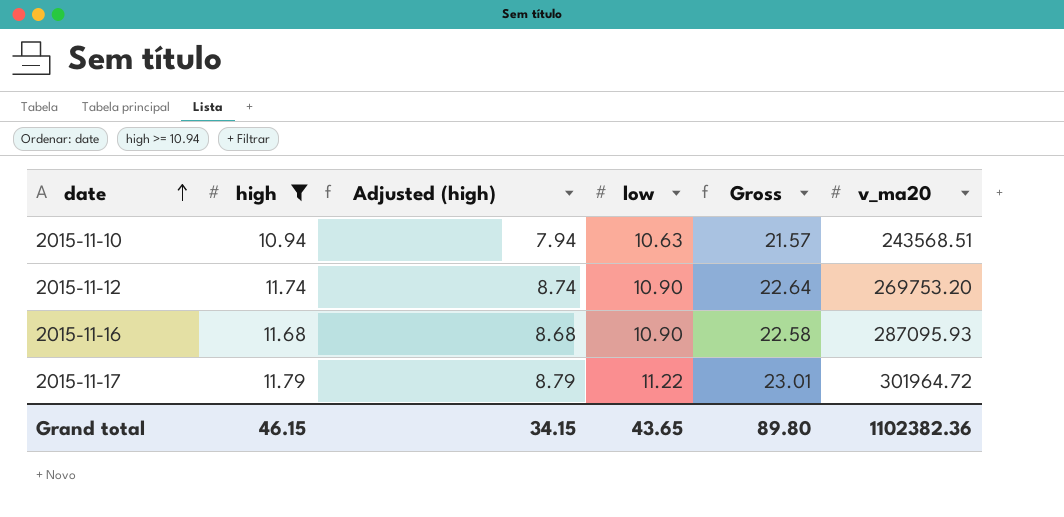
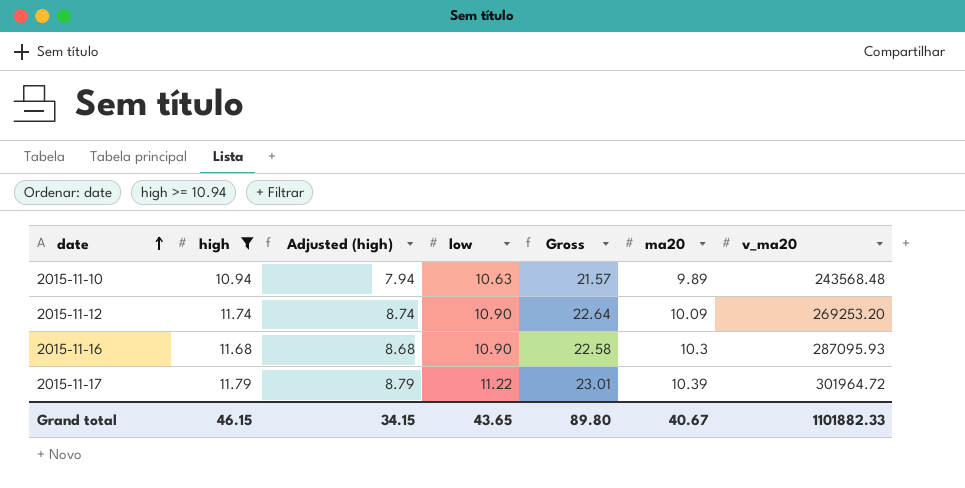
column ma20 | position: none -> 6
2015-11-10 | v_ma20: 243568.51 -> 243568.48
2015-11-12 | v_ma20: 269753.20 -> 269253.20
Grand total | v_ma20: 1102382.36 -> 1101882.33

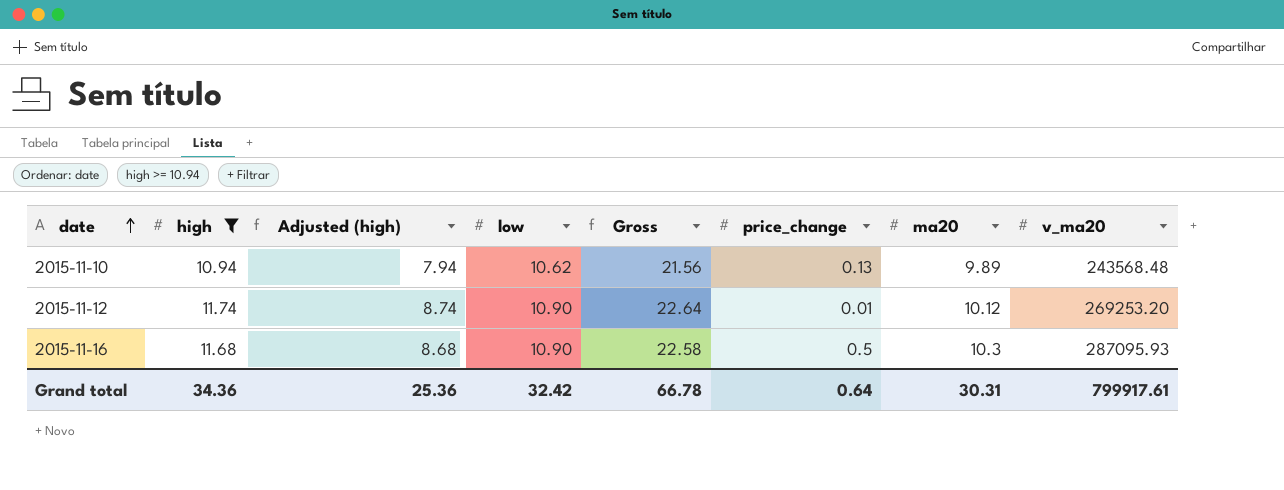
column price_change | position: none -> 6
row 2015-11-17: 11.79 | 8.79 | 11.22 | 23.01 | 10.39 | 301964.72 -> none
2015-11-10 | low: 10.63 -> 10.62
2015-11-10 | Gross: 21.57 -> 21.56
2015-11-12 | ma20: 10.09 -> 10.12
Grand total | high: 46.15 -> 34.36
Grand total | Adjusted (high): 34.15 -> 25.36
Grand total | low: 43.65 -> 32.42
Grand total | Gross: 89.80 -> 66.78
Grand total | ma20: 40.67 -> 30.31
Grand total | v_ma20: 1101882.33 -> 799917.61

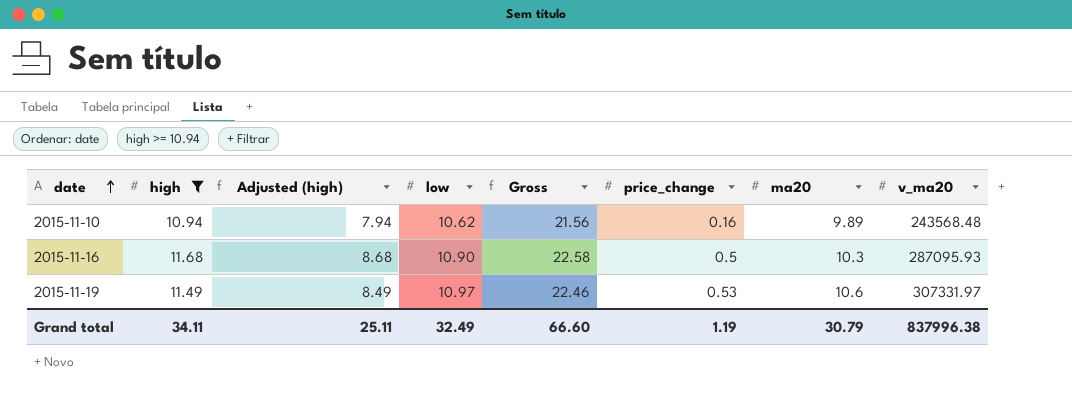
row 2015-11-12: 11.74 | 8.74 | 10.90 | 22.64 | 0.01 | 10.12 | 269253.20 -> none
2015-11-10 | price_change: 0.13 -> 0.16
row 2015-11-19: none -> 11.49 | 8.49 | 10.97 | 22.46 | 0.53 | 10.6 | 307331.97
Grand total | high: 34.36 -> 34.11
Grand total | Adjusted (high): 25.36 -> 25.11
Grand total | low: 32.42 -> 32.49
Grand total | Gross: 66.78 -> 66.60
Grand total | price_change: 0.64 -> 1.19
Grand total | ma20: 30.31 -> 30.79
Grand total | v_ma20: 799917.61 -> 837996.38

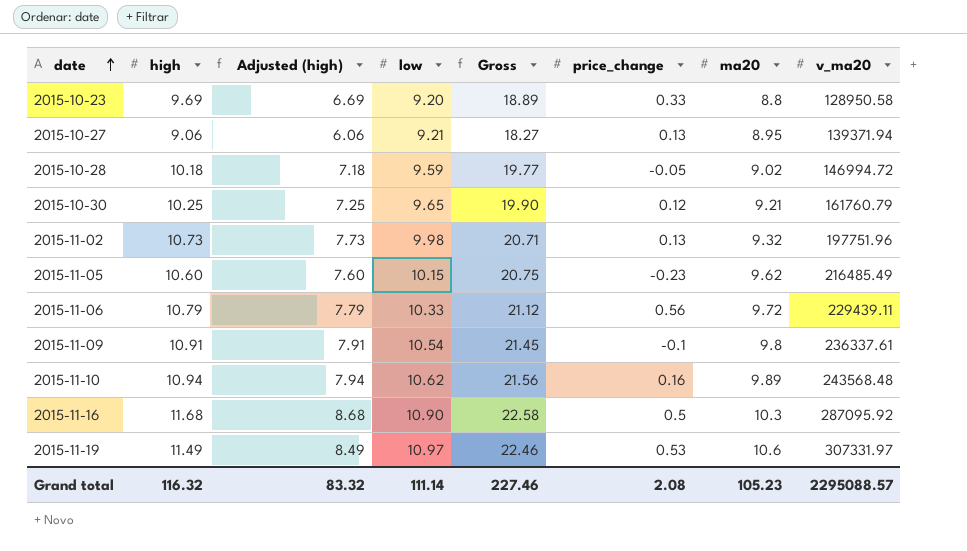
filter: high >= 10.94 -> none
2015-11-16 | v_ma20: 287095.93 -> 287095.92
Grand total | high: 34.11 -> 116.32
Grand total | Adjusted (high): 25.11 -> 83.32
Grand total | low: 32.49 -> 111.14
Grand total | Gross: 66.60 -> 227.46
Grand total | price_change: 1.19 -> 2.08
Grand total | ma20: 30.79 -> 105.23
Grand total | v_ma20: 837996.38 -> 2295088.57

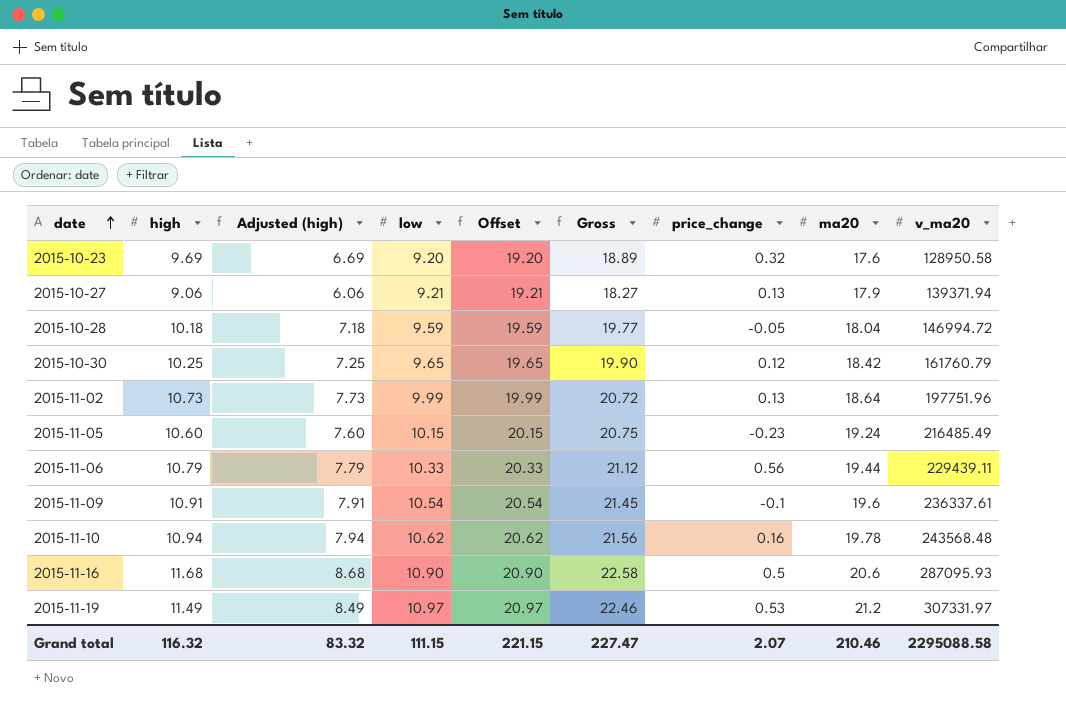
column Offset | formula: none -> [low] + 10
2015-10-23 | price_change: 0.33 -> 0.32
2015-10-23 | ma20: 8.8 -> 17.6
2015-10-27 | ma20: 8.95 -> 17.9
2015-10-28 | ma20: 9.02 -> 18.04
2015-10-30 | ma20: 9.21 -> 18.42
2015-11-02 | low: 9.98 -> 9.99
2015-11-02 | Gross: 20.71 -> 20.72
2015-11-02 | ma20: 9.32 -> 18.64
2015-11-05 | ma20: 9.62 -> 19.24
2015-11-06 | ma20: 9.72 -> 19.44
2015-11-09 | ma20: 9.8 -> 19.6
2015-11-10 | ma20: 9.89 -> 19.78
2015-11-16 | ma20: 10.3 -> 20.6
2015-11-16 | v_ma20: 287095.92 -> 287095.93
2015-11-19 | ma20: 10.6 -> 21.2
Grand total | low: 111.14 -> 111.15
Grand total | Gross: 227.46 -> 227.47
Grand total | price_change: 2.08 -> 2.07
Grand total | ma20: 105.23 -> 210.46
Grand total | v_ma20: 2295088.57 -> 2295088.58

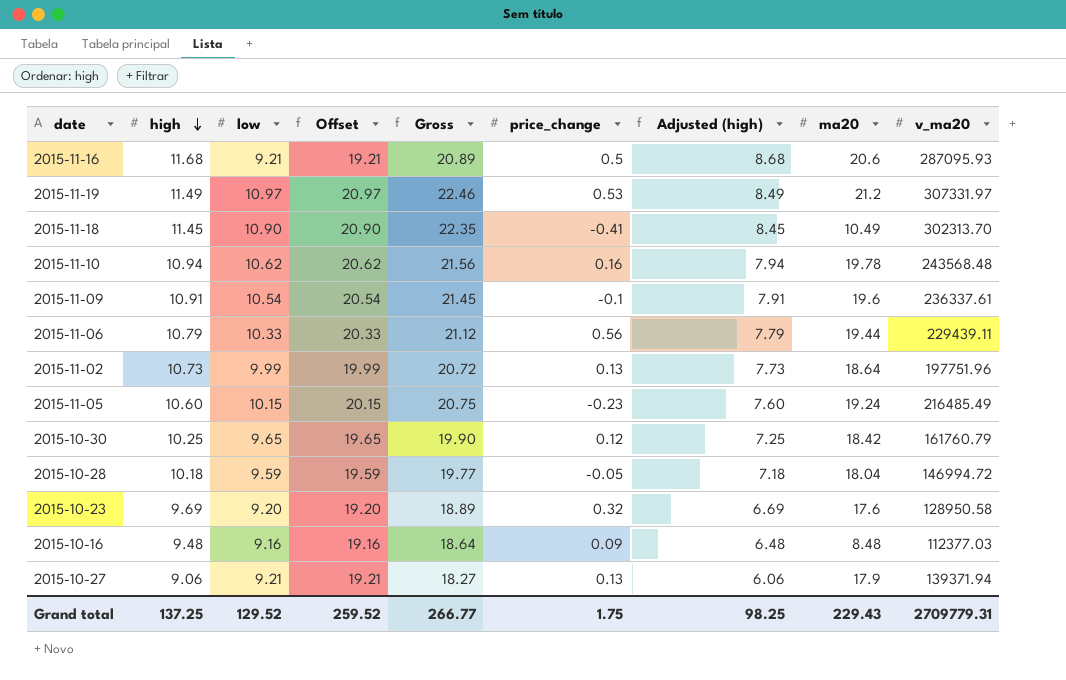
row order: date ascending -> high descending
column Adjusted (high) | position: 3 -> 7
2015-11-16 | low: 10.90 -> 9.21
2015-11-16 | Offset: 20.90 -> 19.21
2015-11-16 | Gross: 22.58 -> 20.89
row 2015-11-18: none -> 11.45 | 10.90 | 20.90 | 22.35 | -0.41 | 8.45 | 10.49 | 302313.70
row 2015-10-16: none -> 9.48 | 9.16 | 19.16 | 18.64 | 0.09 | 6.48 | 8.48 | 112377.03
Grand total | high: 116.32 -> 137.25
Grand total | low: 111.15 -> 129.52
Grand total | Offset: 221.15 -> 259.52
Grand total | Gross: 227.47 -> 266.77
Grand total | price_change: 2.07 -> 1.75
Grand total | Adjusted (high): 83.32 -> 98.25
Grand total | ma20: 210.46 -> 229.43
Grand total | v_ma20: 2295088.58 -> 2709779.31

